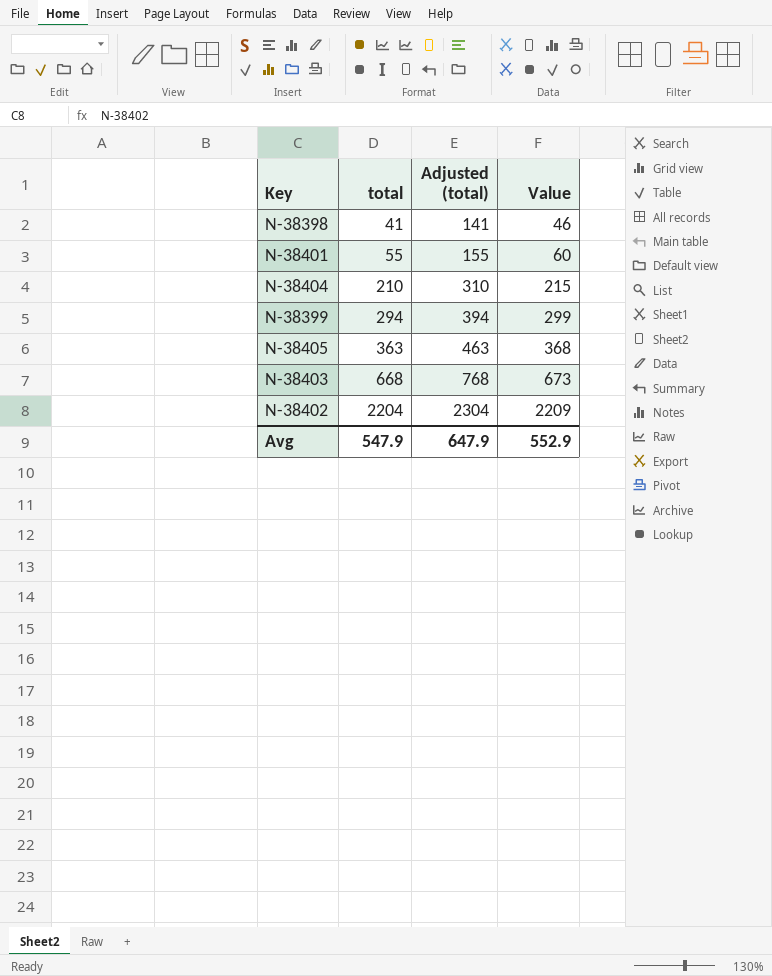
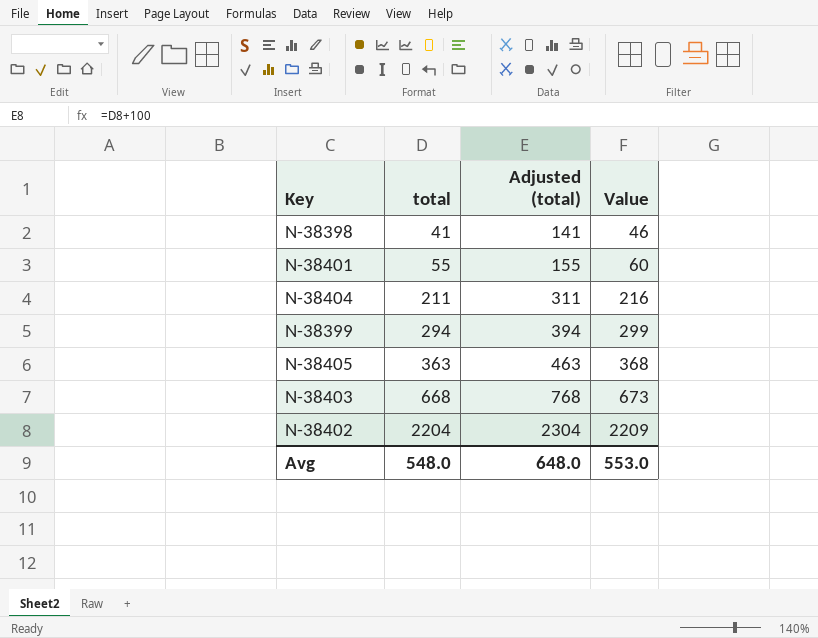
N-38404 | total: 210 -> 211
N-38404 | Adjusted (total): 310 -> 311
N-38404 | Value: 215 -> 216
Avg | total: 547.9 -> 548.0
Avg | Adjusted (total): 647.9 -> 648.0
Avg | Value: 552.9 -> 553.0

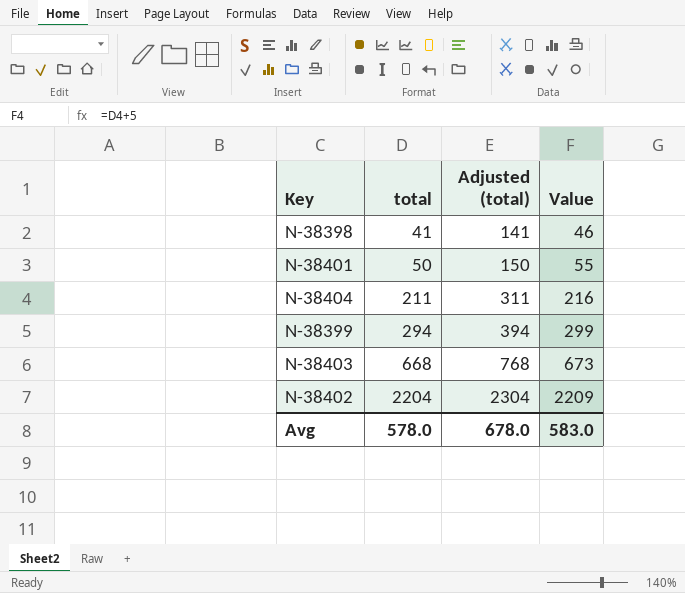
row N-38405: 363 | 463 | 368 -> none
N-38401 | total: 55 -> 50
N-38401 | Adjusted (total): 155 -> 150
N-38401 | Value: 60 -> 55
Avg | total: 548.0 -> 578.0
Avg | Adjusted (total): 648.0 -> 678.0
Avg | Value: 553.0 -> 583.0

